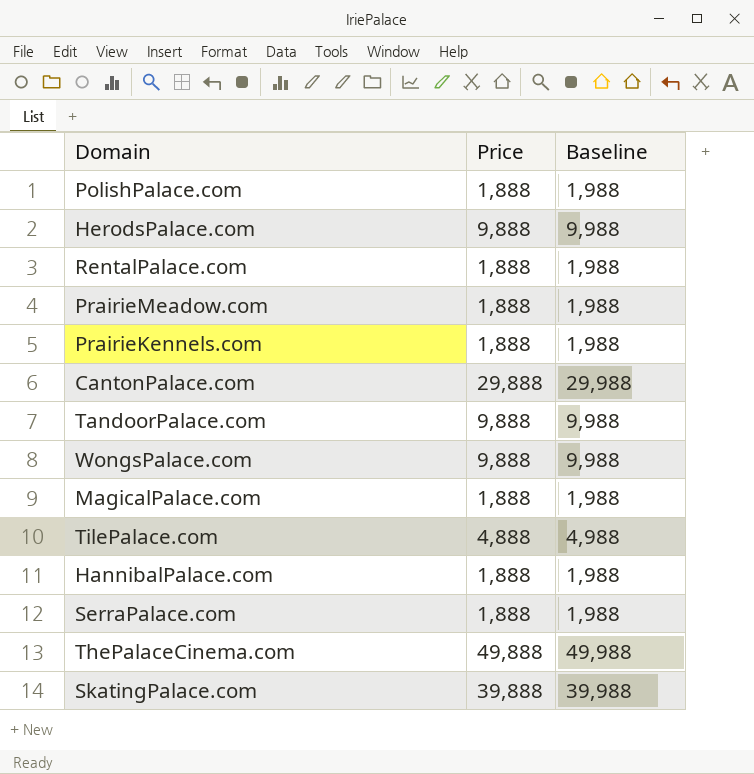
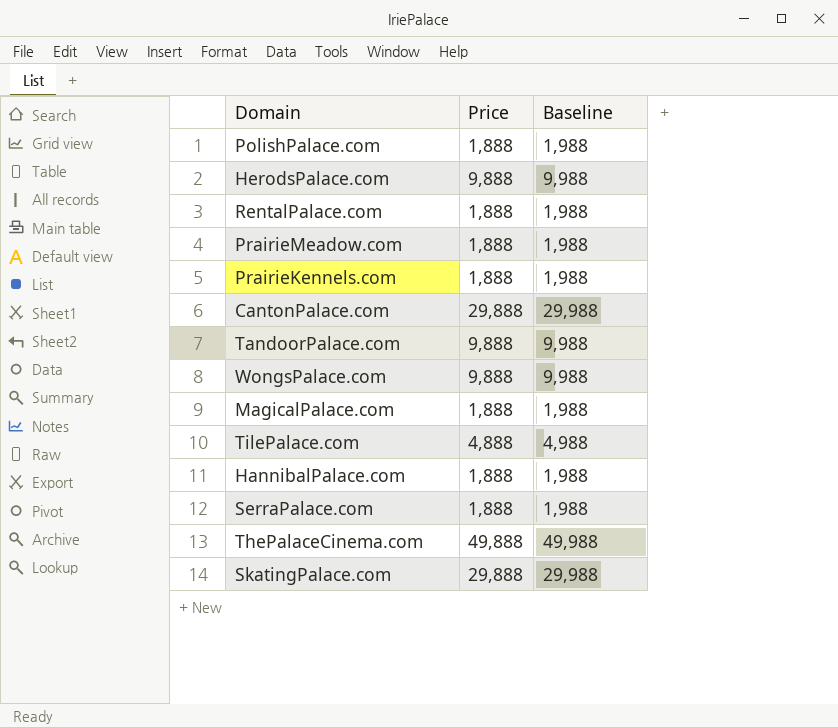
SkatingPalace.com | Price: 39,888 -> 29,888
SkatingPalace.com | Baseline: 39,988 -> 29,988

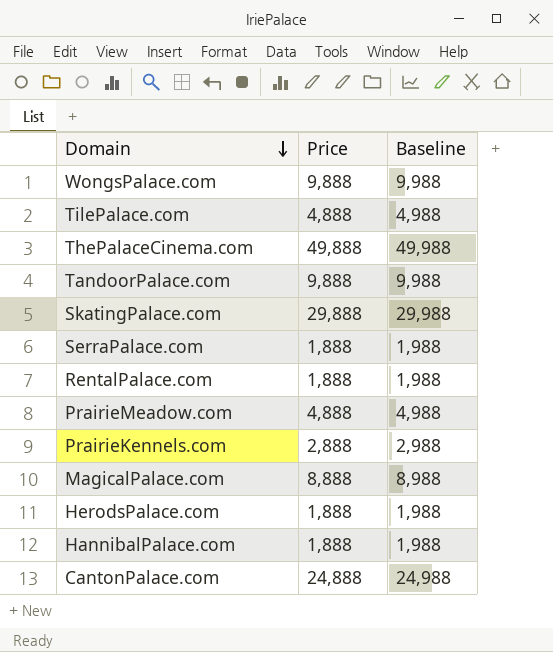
row order: none -> Domain descending
row PolishPalace.com: 1,888 | 1,988 -> none
PrairieMeadow.com | Price: 1,888 -> 4,888
PrairieMeadow.com | Baseline: 1,988 -> 4,988
PrairieKennels.com | Price: 1,888 -> 2,888
PrairieKennels.com | Baseline: 1,988 -> 2,988
MagicalPalace.com | Price: 1,888 -> 8,888
MagicalPalace.com | Baseline: 1,988 -> 8,988
HerodsPalace.com | Price: 9,888 -> 1,888
HerodsPalace.com | Baseline: 9,988 -> 1,988
CantonPalace.com | Price: 29,888 -> 24,888
CantonPalace.com | Baseline: 29,988 -> 24,988

